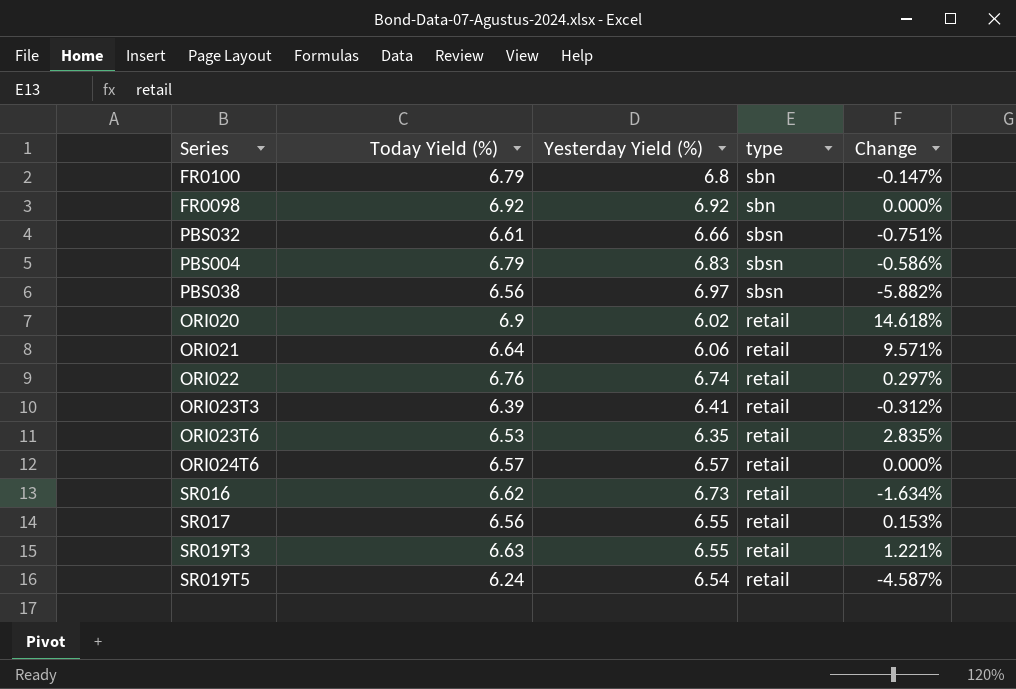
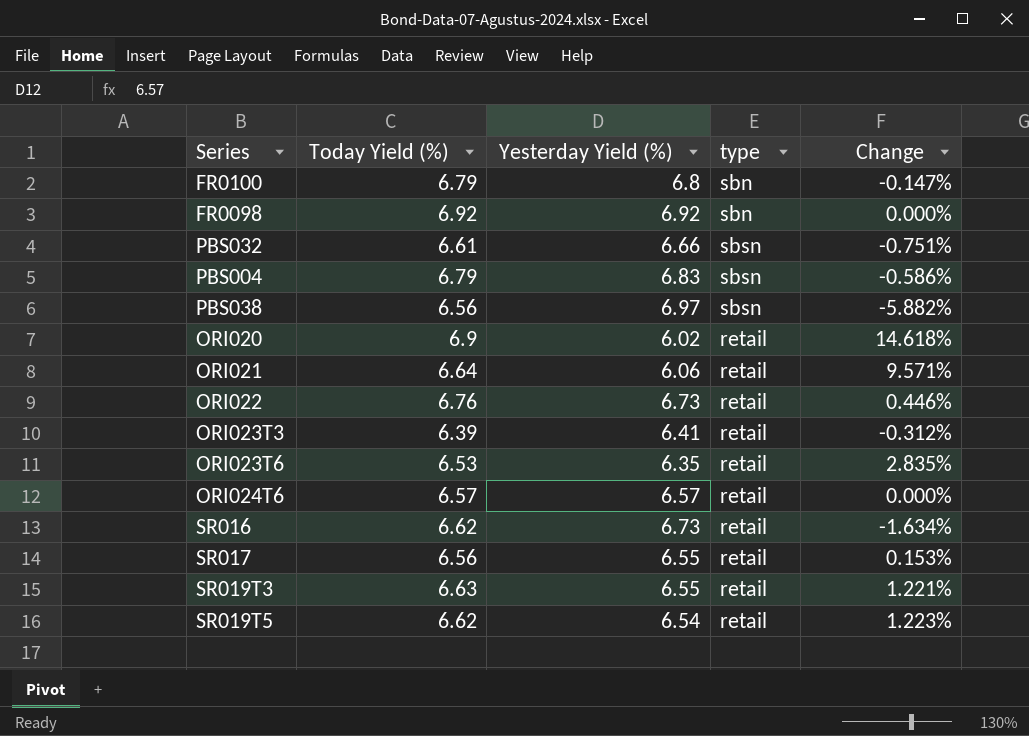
ORI022 | Yesterday Yield (%): 6.74 -> 6.73
ORI022 | Change: 0.297% -> 0.446%
SR019T5 | Today Yield (%): 6.24 -> 6.62
SR019T5 | Change: -4.587% -> 1.223%

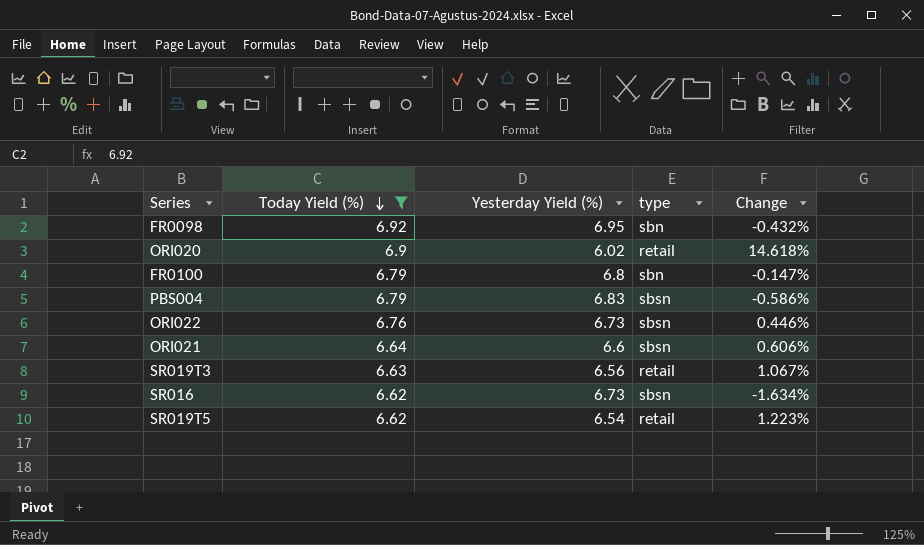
filter: none -> Today Yield (%) >= 6.62
row order: none -> Today Yield (%) descending
FR0098 | Yesterday Yield (%): 6.92 -> 6.95
FR0098 | Change: 0.000% -> -0.432%
ORI022 | type: retail -> sbsn
ORI021 | Yesterday Yield (%): 6.06 -> 6.6
ORI021 | type: retail -> sbsn
ORI021 | Change: 9.571% -> 0.606%
SR019T3 | Yesterday Yield (%): 6.55 -> 6.56
SR019T3 | Change: 1.221% -> 1.067%
SR016 | type: retail -> sbsn

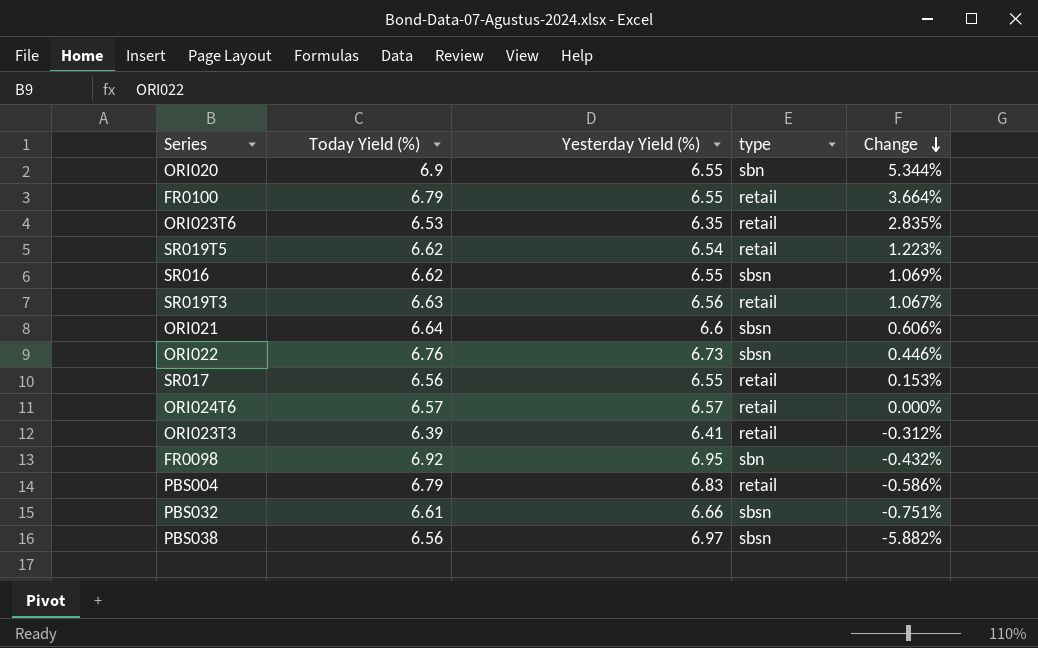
filter: Today Yield (%) >= 6.62 -> none
row order: Today Yield (%) descending -> Change descending
ORI020 | Yesterday Yield (%): 6.02 -> 6.55
ORI020 | type: retail -> sbn
ORI020 | Change: 14.618% -> 5.344%
FR0100 | Yesterday Yield (%): 6.8 -> 6.55
FR0100 | type: sbn -> retail
FR0100 | Change: -0.147% -> 3.664%
SR016 | Yesterday Yield (%): 6.73 -> 6.55
SR016 | Change: -1.634% -> 1.069%
PBS004 | type: sbsn -> retail

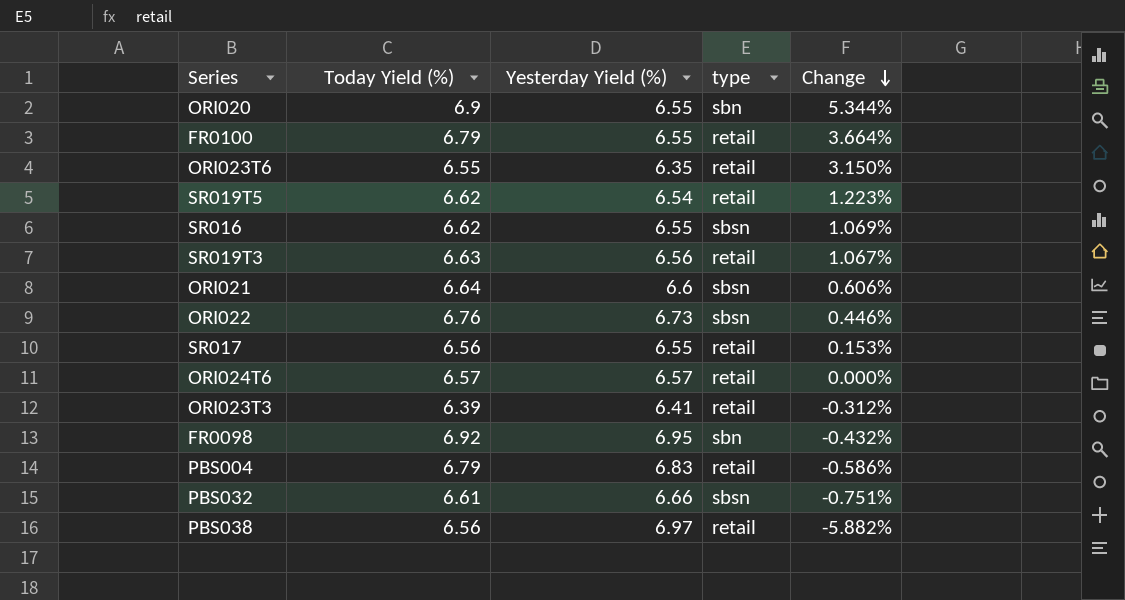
ORI023T6 | Today Yield (%): 6.53 -> 6.55
ORI023T6 | Change: 2.835% -> 3.150%
PBS038 | type: sbsn -> retail

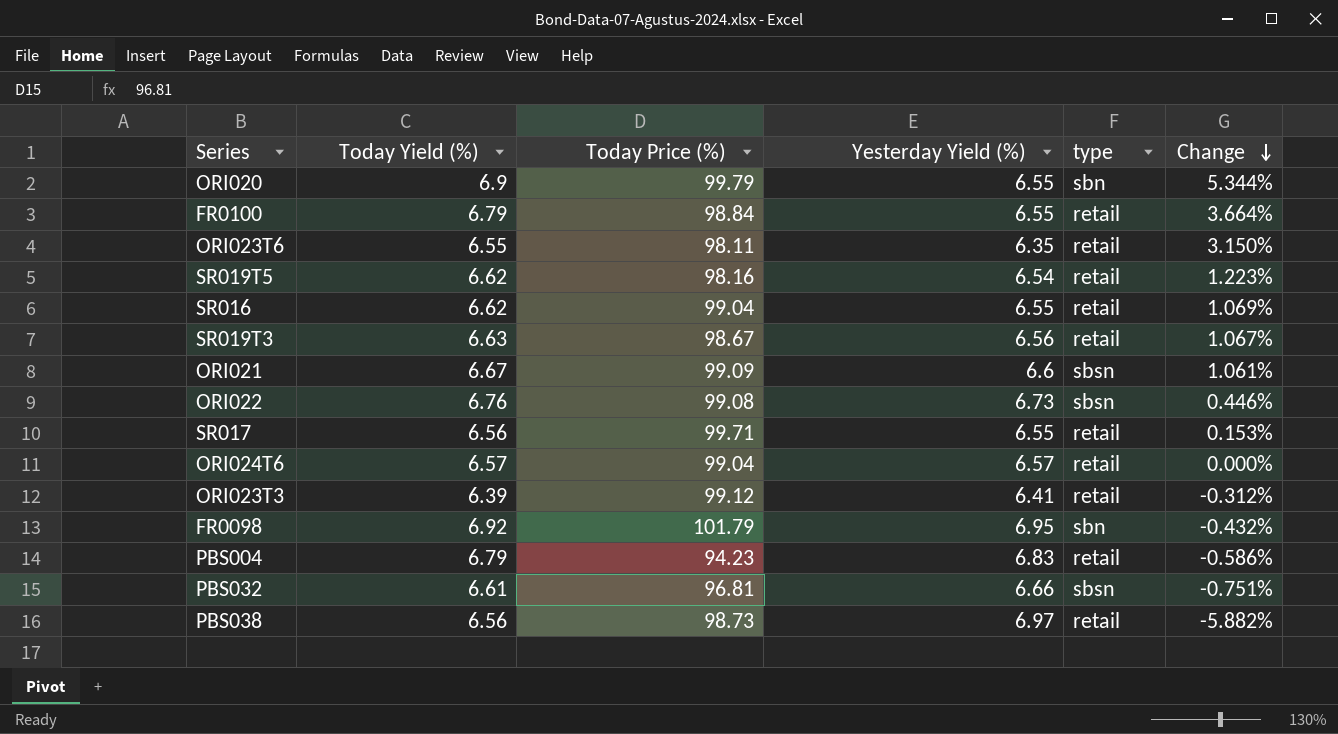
column Today Price (%) | position: none -> 3
SR016 | type: sbsn -> retail
ORI021 | Today Yield (%): 6.64 -> 6.67
ORI021 | Change: 0.606% -> 1.061%

